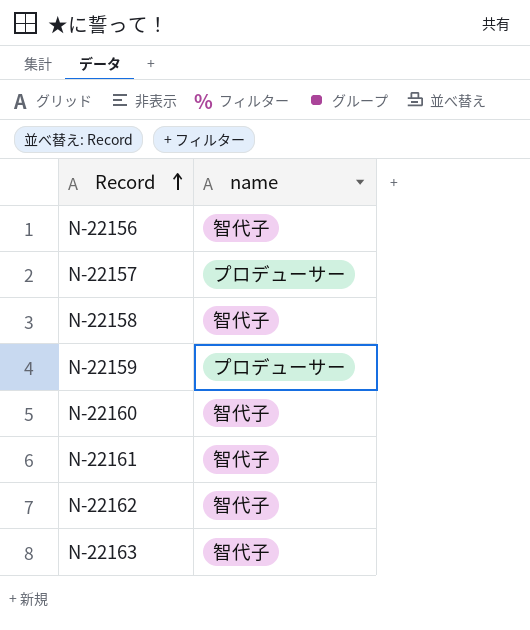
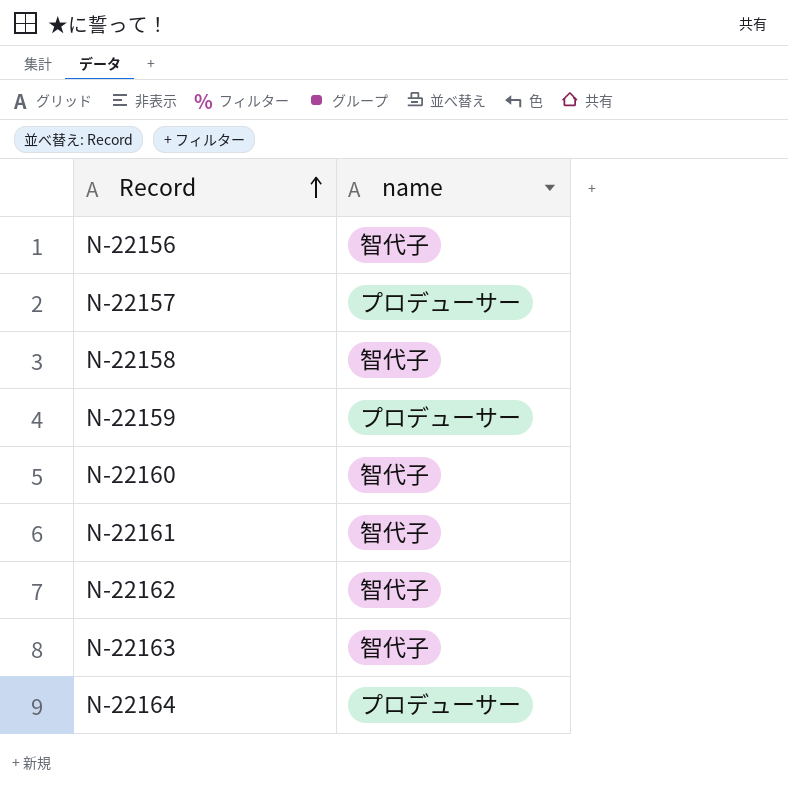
row N-22164: none -> プロデューサー

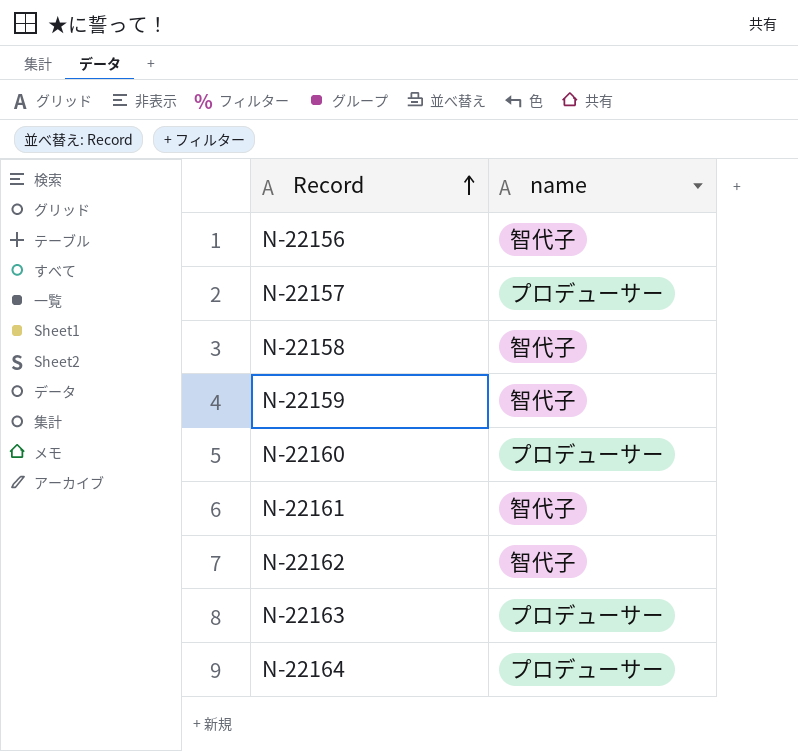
N-22159 | name: プロデューサー -> 智代子
N-22160 | name: 智代子 -> プロデューサー
N-22163 | name: 智代子 -> プロデューサー

